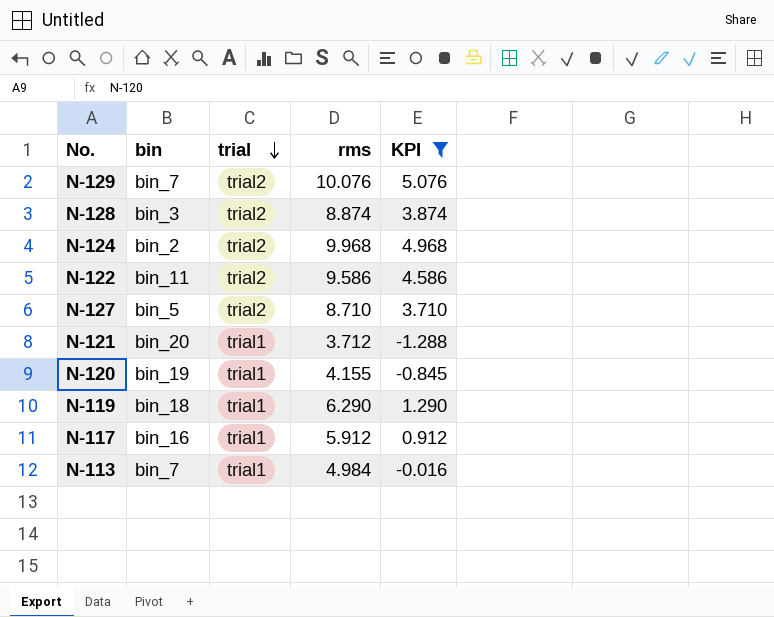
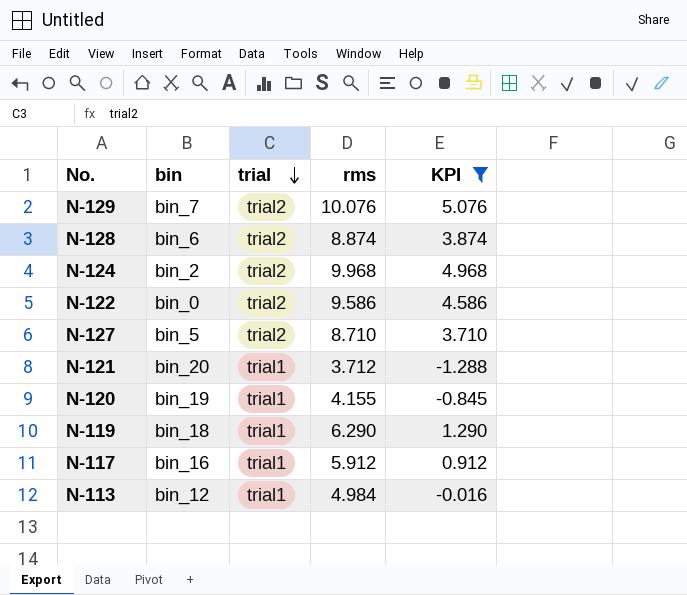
N-128 | bin: bin_3 -> bin_6
N-122 | bin: bin_11 -> bin_0
N-113 | bin: bin_7 -> bin_12

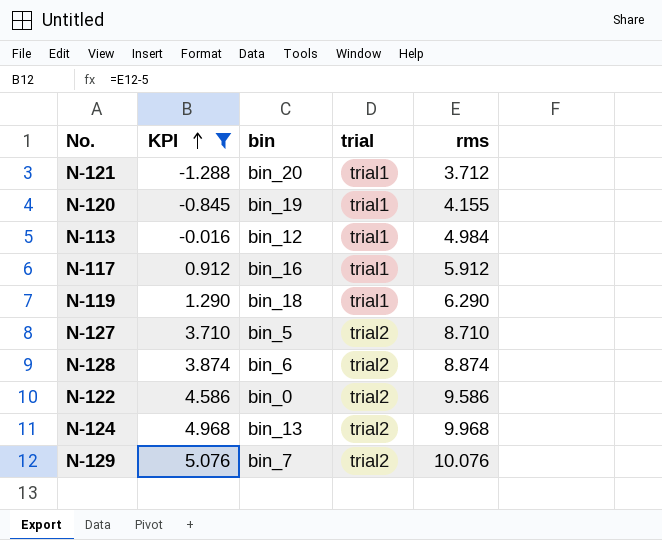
row order: trial descending -> KPI ascending
column KPI | position: 5 -> 2
N-124 | bin: bin_2 -> bin_13

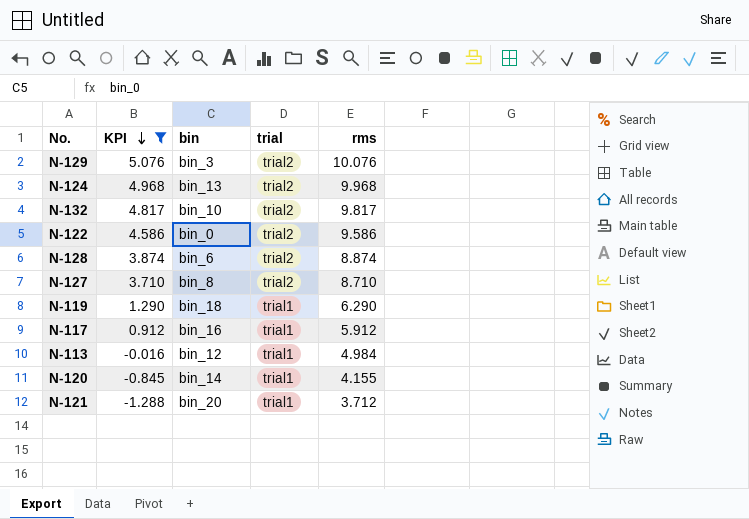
row order: KPI ascending -> KPI descending
N-129 | bin: bin_7 -> bin_3
row N-132: none -> 4.817 | bin_10 | trial2 | 9.817
N-127 | bin: bin_5 -> bin_8
N-120 | bin: bin_19 -> bin_14

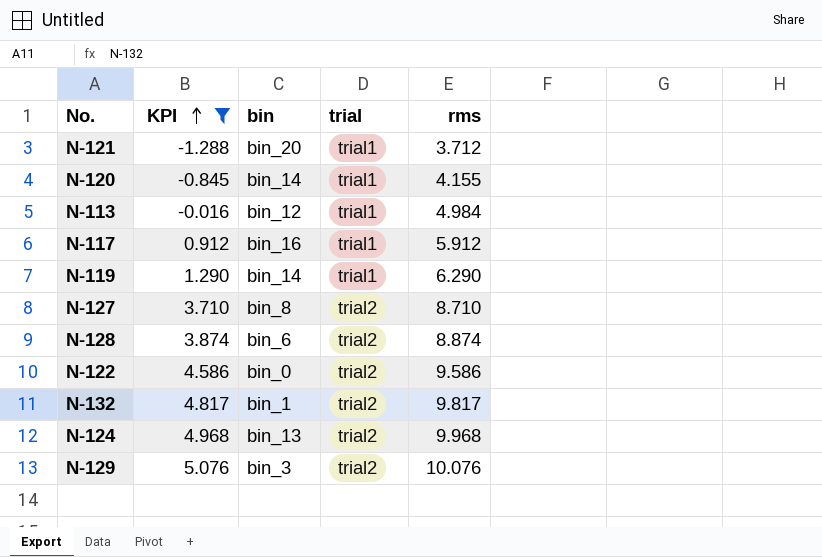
row order: KPI descending -> KPI ascending
N-119 | bin: bin_18 -> bin_14
N-132 | bin: bin_10 -> bin_1

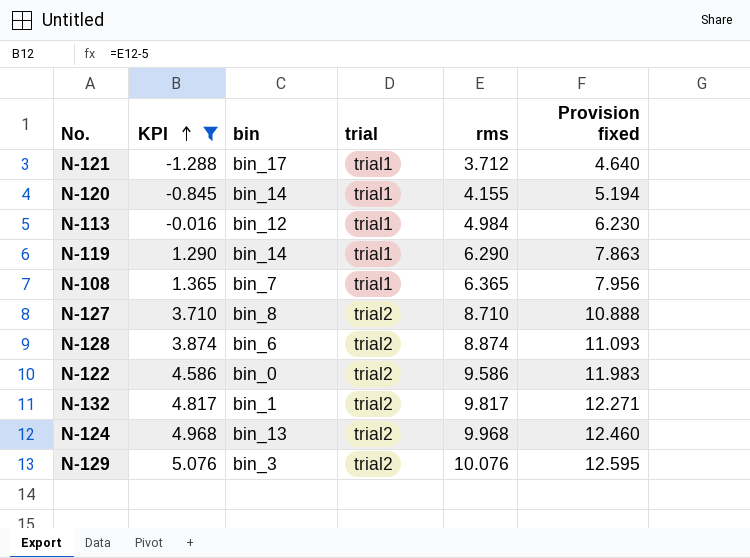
column Provision fixed | formula: none -> [rms] * 1.25
row N-117: 0.912 | bin_16 | trial1 | 5.912 -> none
N-121 | bin: bin_20 -> bin_17
row N-108: none -> 1.365 | bin_7 | trial1 | 6.365 | 7.956

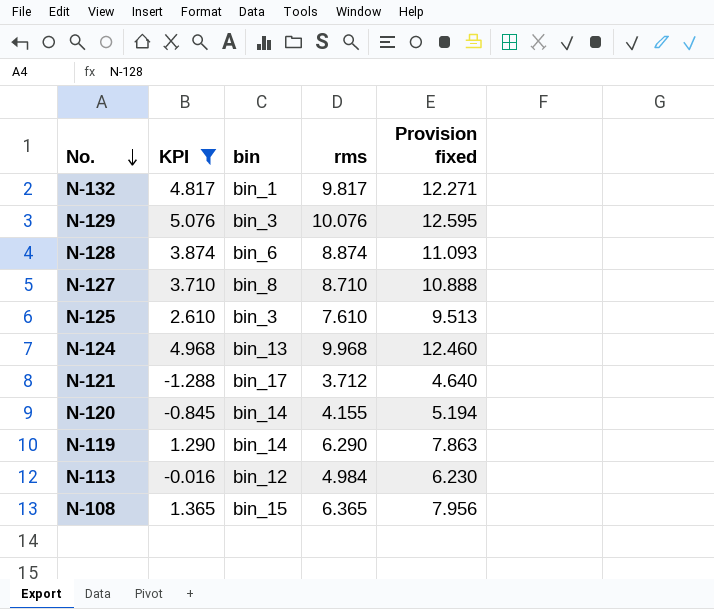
row order: KPI ascending -> No. descending
column trial | position: 4 -> none
row N-122: 4.586 | bin_0 | trial2 | 9.586 | 11.983 -> none
row N-125: none -> 2.610 | bin_3 | 7.610 | 9.513
N-108 | bin: bin_7 -> bin_15

